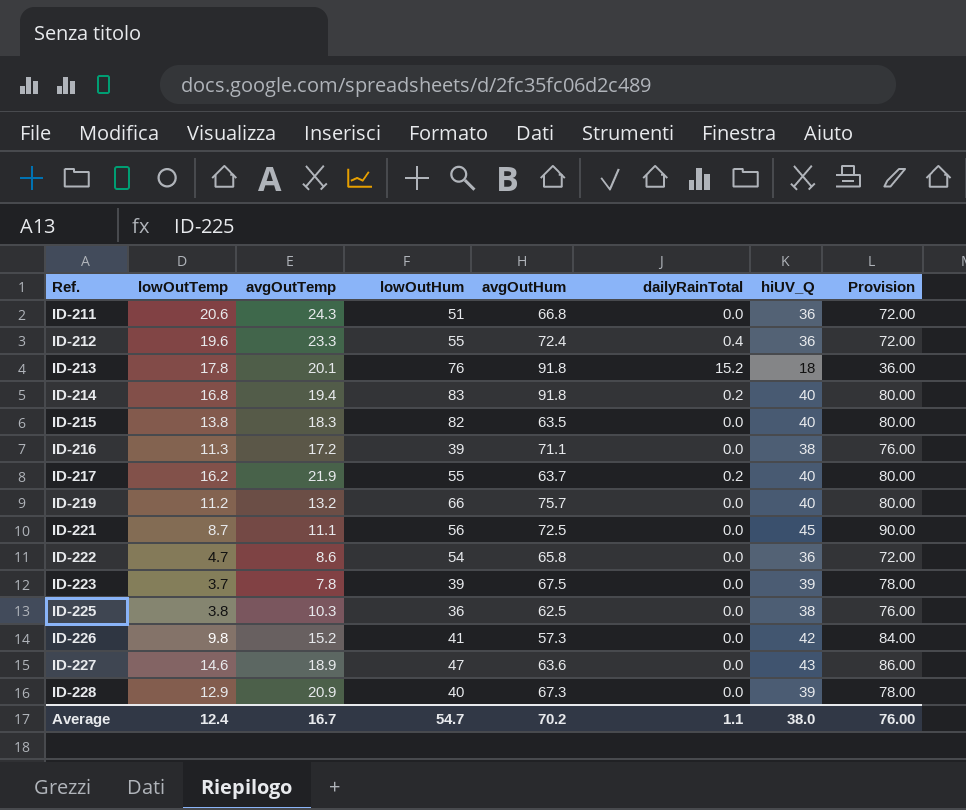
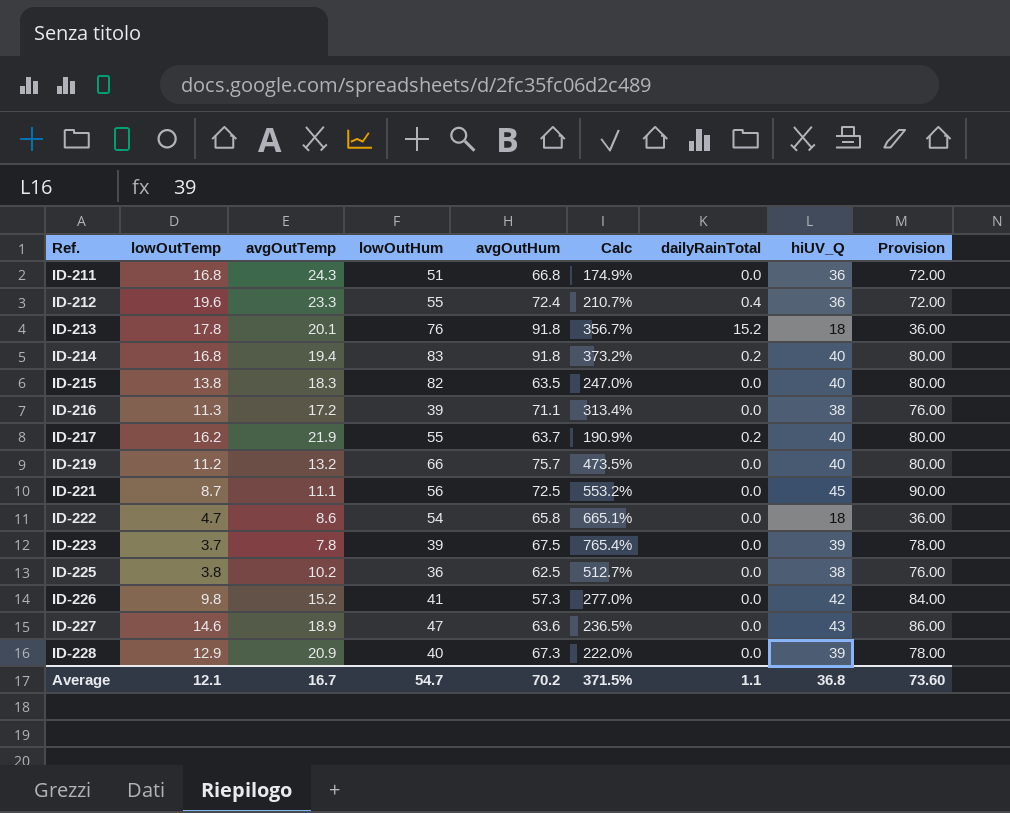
column Calc | formula: none -> ([avgOutHum] - [avgOutTemp]) / [avgOutTemp]
ID-211 | lowOutTemp: 20.6 -> 16.8
ID-222 | hiUV_Q: 36 -> 18
ID-222 | Provision: 72.00 -> 36.00
ID-225 | avgOutTemp: 10.3 -> 10.2
Average | lowOutTemp: 12.4 -> 12.1
Average | hiUV_Q: 38.0 -> 36.8
Average | Provision: 76.00 -> 73.60

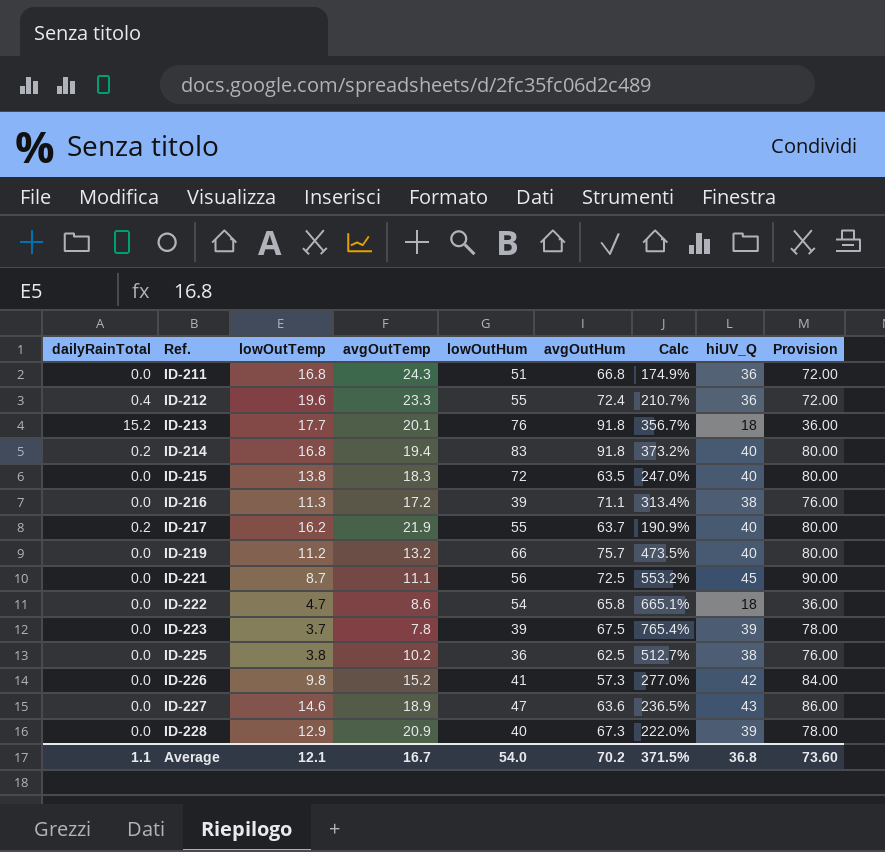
column dailyRainTotal | position: 7 -> 1
ID-213 | lowOutTemp: 17.8 -> 17.7
ID-215 | lowOutHum: 82 -> 72
Average | lowOutHum: 54.7 -> 54.0

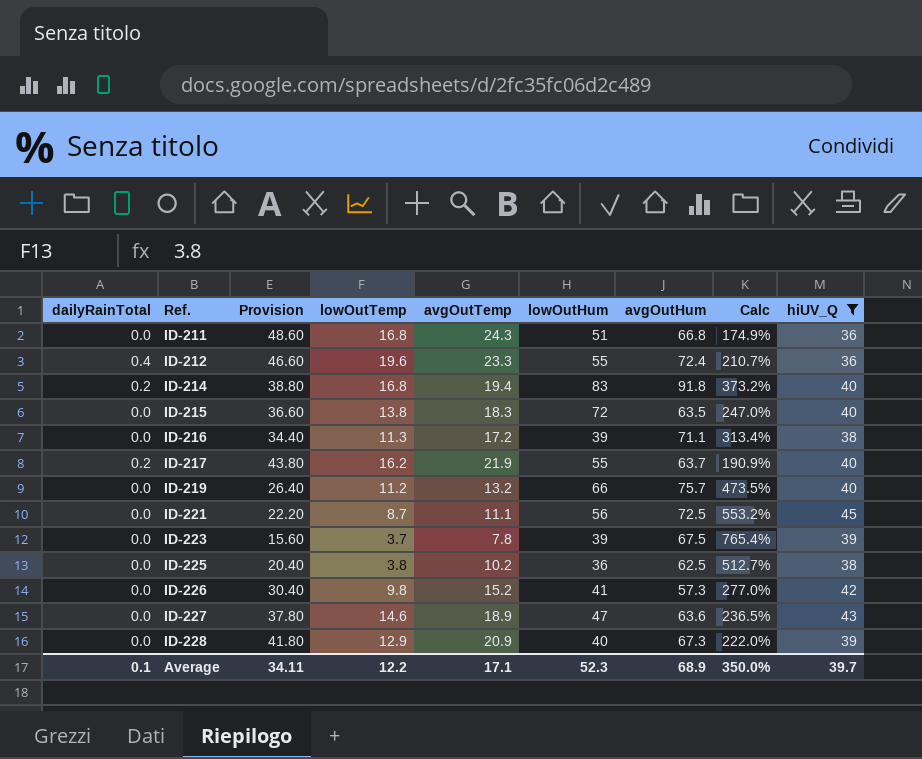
filter: none -> hiUV_Q != 18
column Provision | formula: [hiUV_Q] * 2 -> [avgOutTemp] * 2
column Provision | position: 9 -> 3
Average | dailyRainTotal: 1.1 -> 0.1
Average | Provision: 73.60 -> 34.11
Average | lowOutTemp: 12.1 -> 12.2
Average | avgOutTemp: 16.7 -> 17.1
Average | lowOutHum: 54.0 -> 52.3
Average | avgOutHum: 70.2 -> 68.9
Average | Calc: 371.5% -> 350.0%
Average | hiUV_Q: 36.8 -> 39.7

